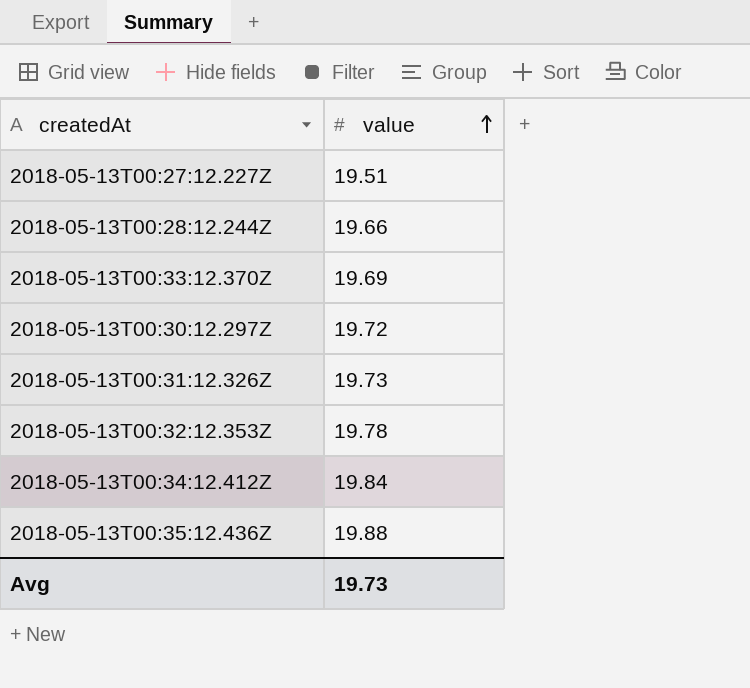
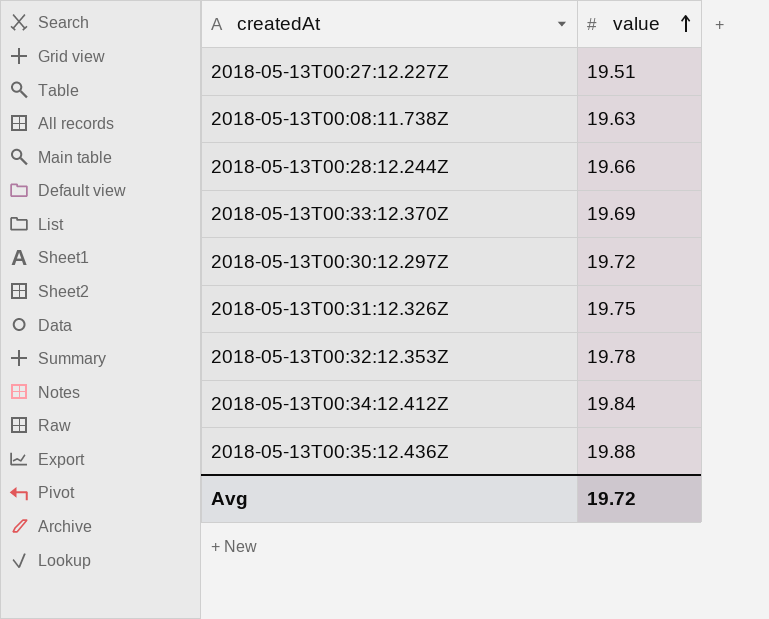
row 2018-05-13T00:08:11.738Z: none -> 19.63
2018-05-13T00:31:12.326Z | value: 19.73 -> 19.75
Avg | value: 19.73 -> 19.72

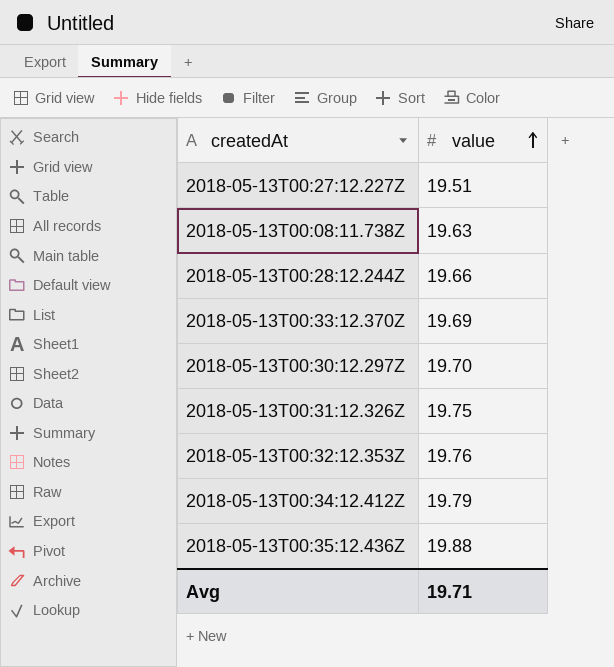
2018-05-13T00:30:12.297Z | value: 19.72 -> 19.70
2018-05-13T00:32:12.353Z | value: 19.78 -> 19.76
2018-05-13T00:34:12.412Z | value: 19.84 -> 19.79
Avg | value: 19.72 -> 19.71

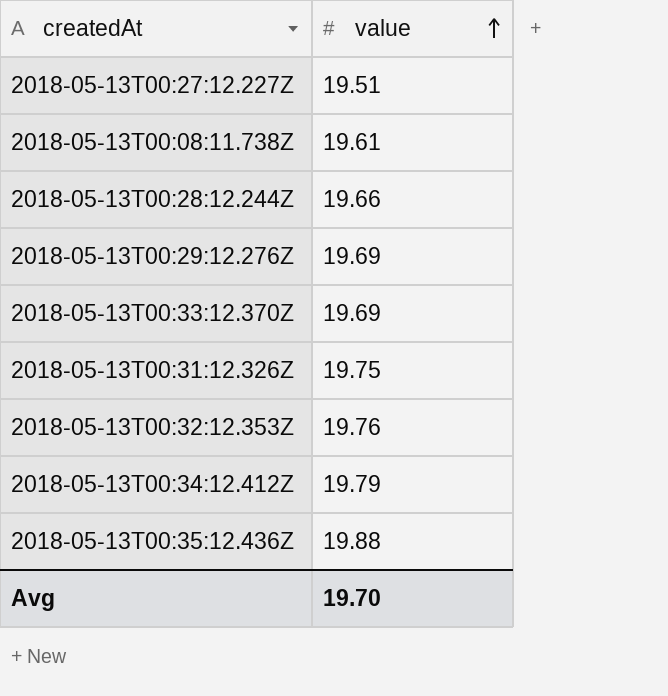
row 2018-05-13T00:30:12.297Z: 19.70 -> none
2018-05-13T00:08:11.738Z | value: 19.63 -> 19.61
row 2018-05-13T00:29:12.276Z: none -> 19.69
Avg | value: 19.71 -> 19.70

